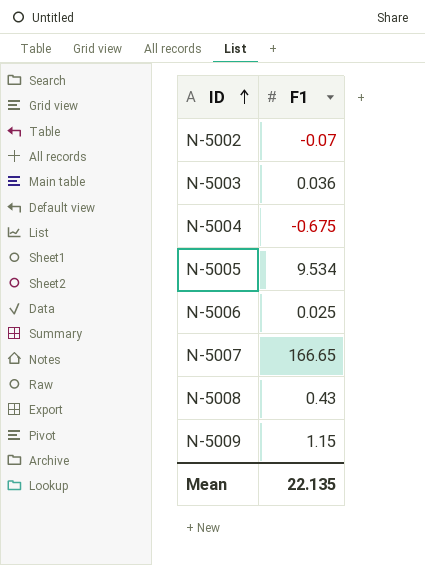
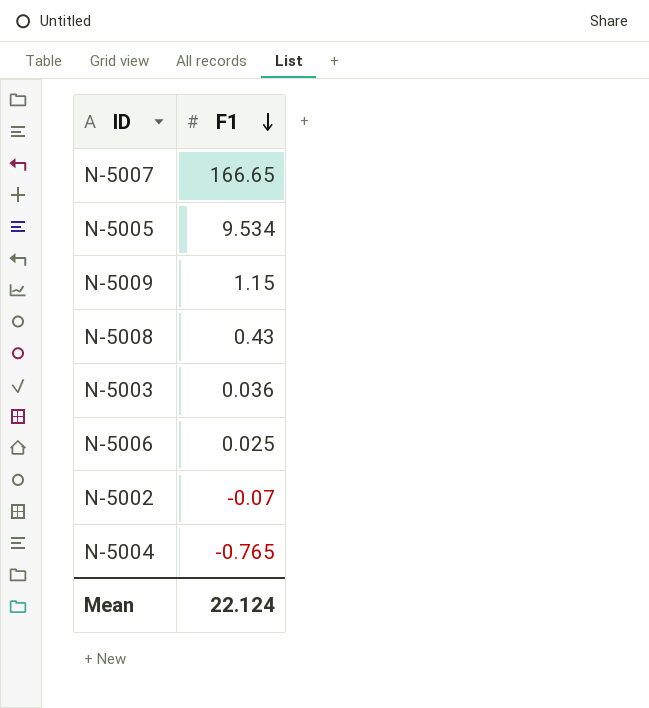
row order: ID ascending -> F1 descending
N-5004 | F1: -0.675 -> -0.765
Mean | F1: 22.135 -> 22.124

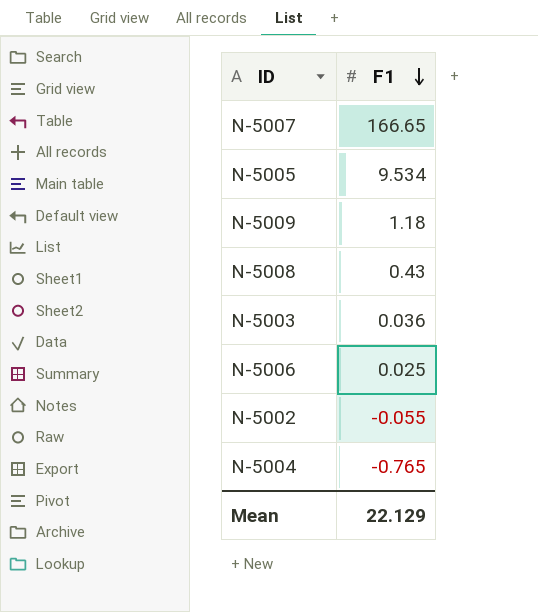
N-5009 | F1: 1.15 -> 1.18
N-5002 | F1: -0.07 -> -0.055
Mean | F1: 22.124 -> 22.129

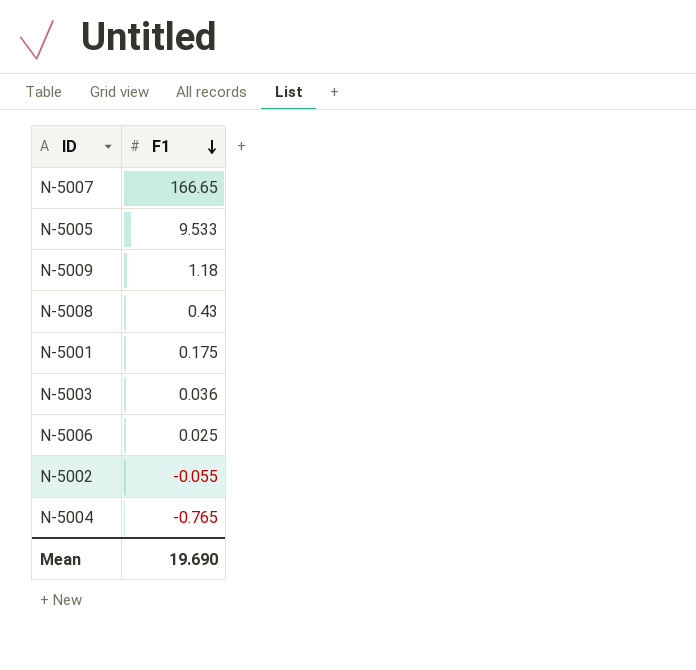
N-5005 | F1: 9.534 -> 9.533
row N-5001: none -> 0.175
Mean | F1: 22.129 -> 19.690

